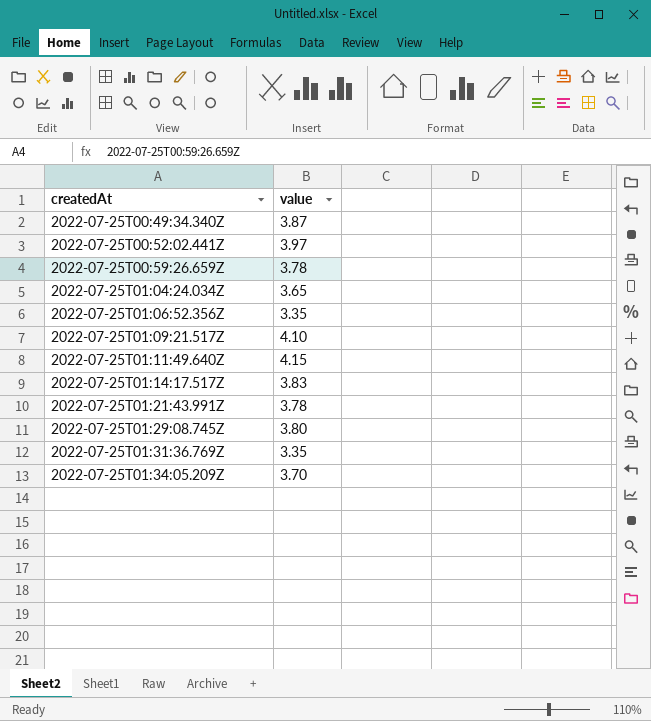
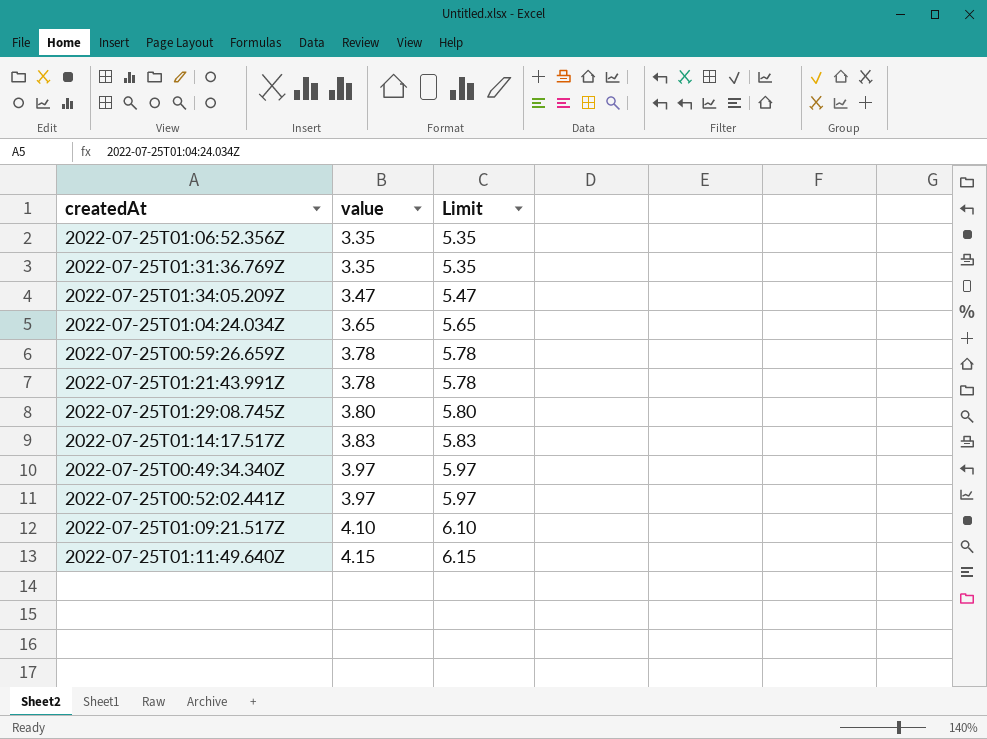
row order: createdAt ascending -> value ascending
column Limit | formula: none -> [value] + 2
2022-07-25T01:34:05.209Z | value: 3.70 -> 3.47
2022-07-25T00:49:34.340Z | value: 3.87 -> 3.97

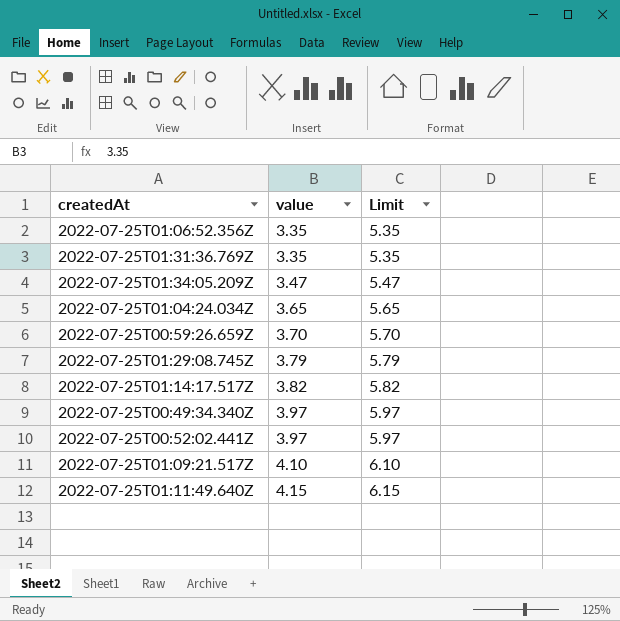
row 2022-07-25T01:21:43.991Z: 3.78 | 5.78 -> none
2022-07-25T00:59:26.659Z | value: 3.78 -> 3.70
2022-07-25T00:59:26.659Z | Limit: 5.78 -> 5.70
2022-07-25T01:29:08.745Z | value: 3.80 -> 3.79
2022-07-25T01:29:08.745Z | Limit: 5.80 -> 5.79
2022-07-25T01:14:17.517Z | value: 3.83 -> 3.82
2022-07-25T01:14:17.517Z | Limit: 5.83 -> 5.82

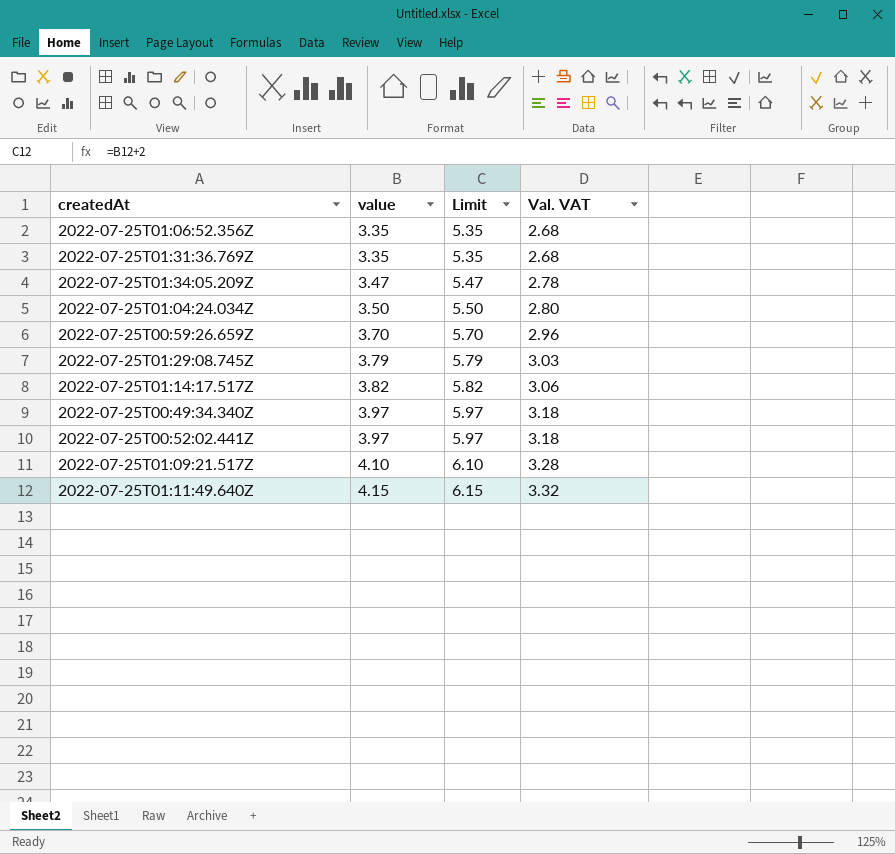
column Val. VAT | formula: none -> [value] * 0.8
2022-07-25T01:04:24.034Z | value: 3.65 -> 3.50
2022-07-25T01:04:24.034Z | Limit: 5.65 -> 5.50

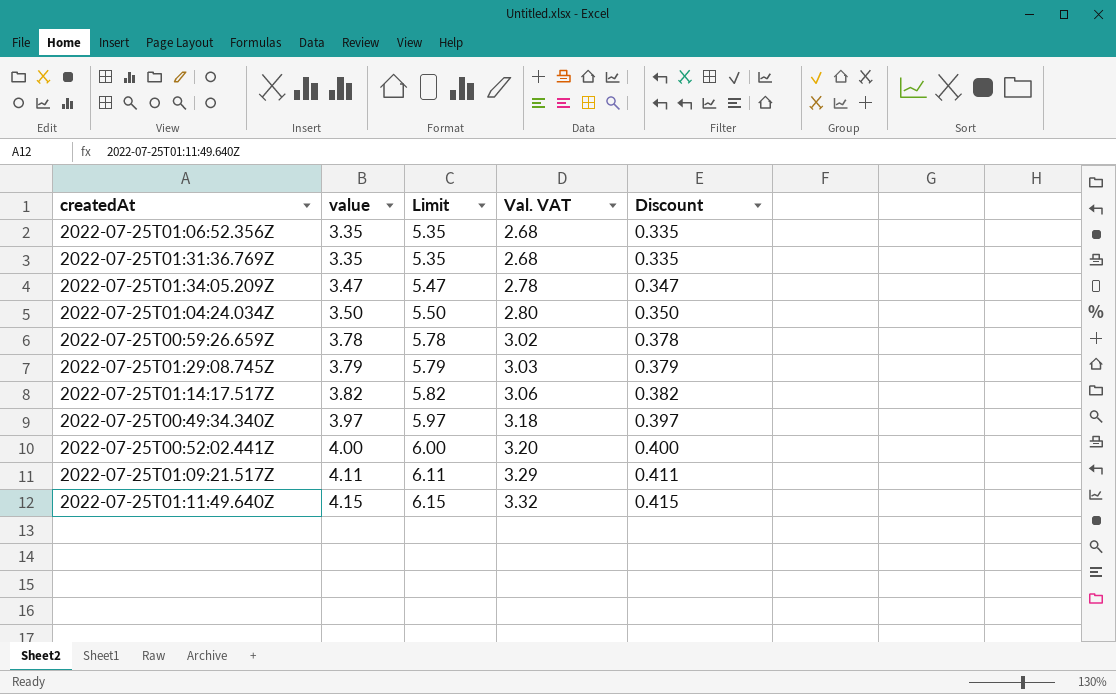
column Discount | formula: none -> [value] * 0.1
2022-07-25T00:59:26.659Z | value: 3.70 -> 3.78
2022-07-25T00:59:26.659Z | Limit: 5.70 -> 5.78
2022-07-25T00:59:26.659Z | Val. VAT: 2.96 -> 3.02
2022-07-25T00:52:02.441Z | value: 3.97 -> 4.00
2022-07-25T00:52:02.441Z | Limit: 5.97 -> 6.00
2022-07-25T00:52:02.441Z | Val. VAT: 3.18 -> 3.20
2022-07-25T01:09:21.517Z | value: 4.10 -> 4.11
2022-07-25T01:09:21.517Z | Limit: 6.10 -> 6.11
2022-07-25T01:09:21.517Z | Val. VAT: 3.28 -> 3.29

